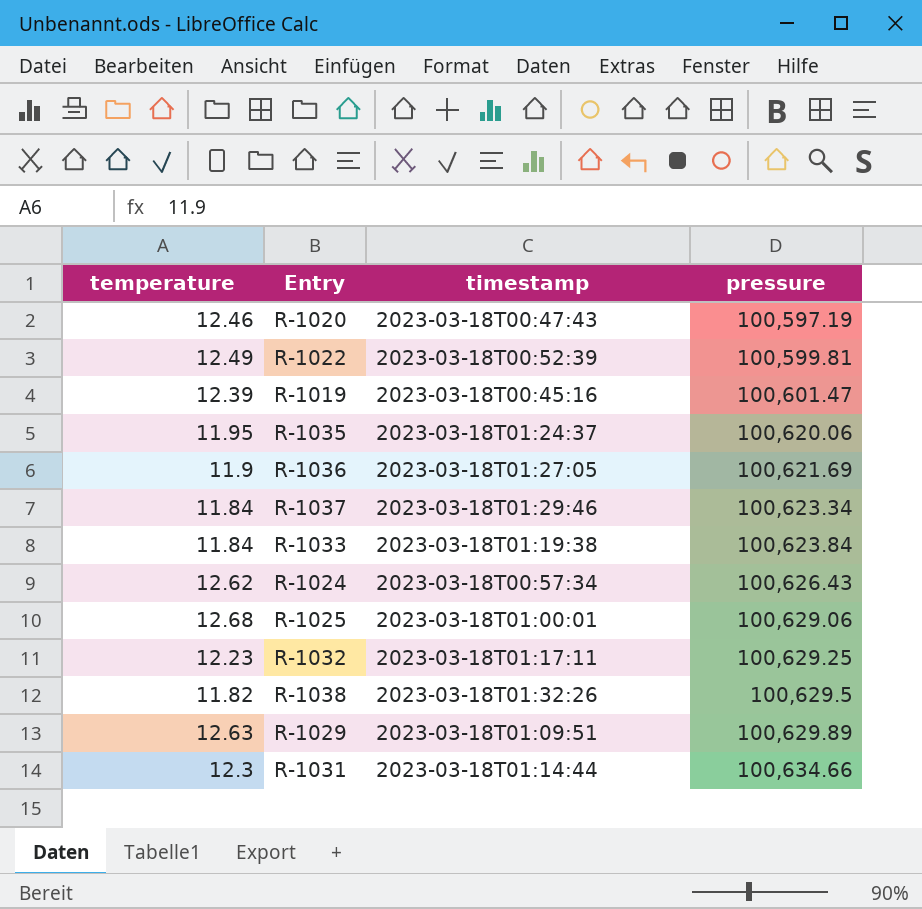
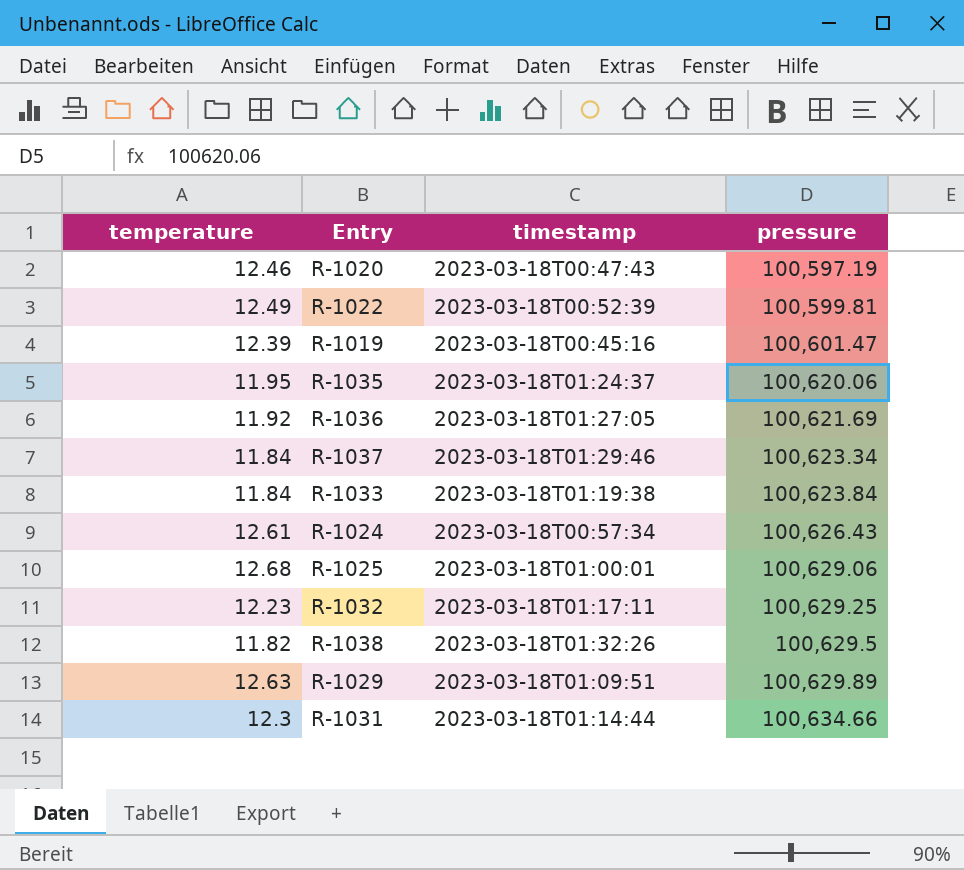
R-1036 | temperature: 11.9 -> 11.92
R-1024 | temperature: 12.62 -> 12.61

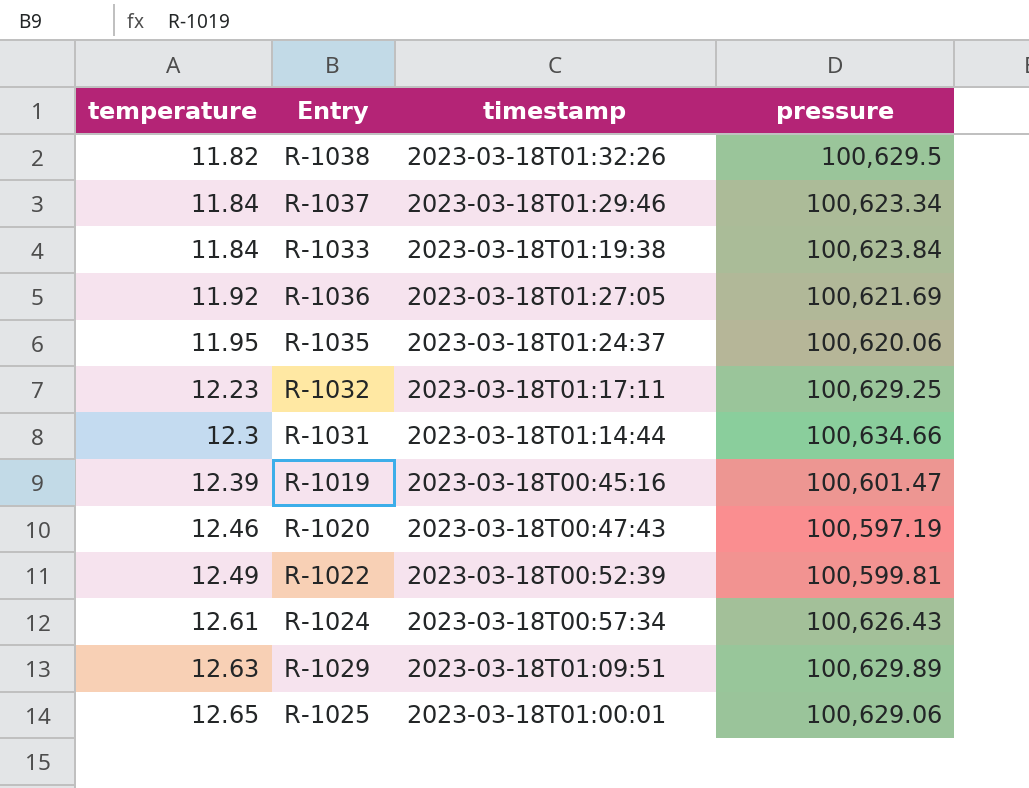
row order: pressure ascending -> temperature ascending
R-1025 | temperature: 12.68 -> 12.65

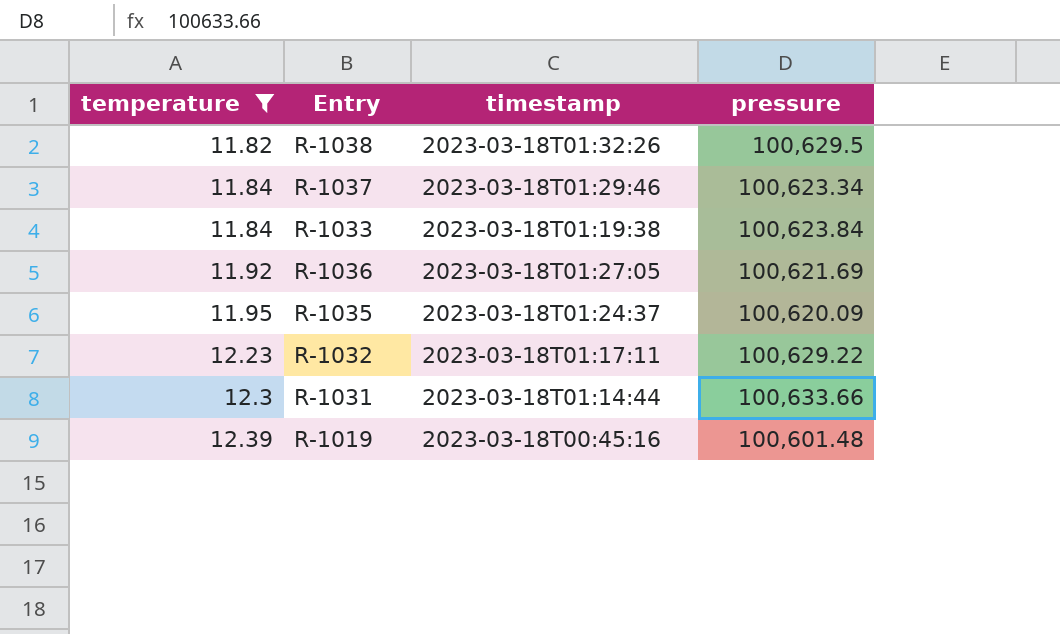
filter: none -> temperature <= 12.39
R-1035 | pressure: 100,620.06 -> 100,620.09
R-1032 | pressure: 100,629.25 -> 100,629.22
R-1031 | pressure: 100,634.66 -> 100,633.66
R-1019 | pressure: 100,601.47 -> 100,601.48

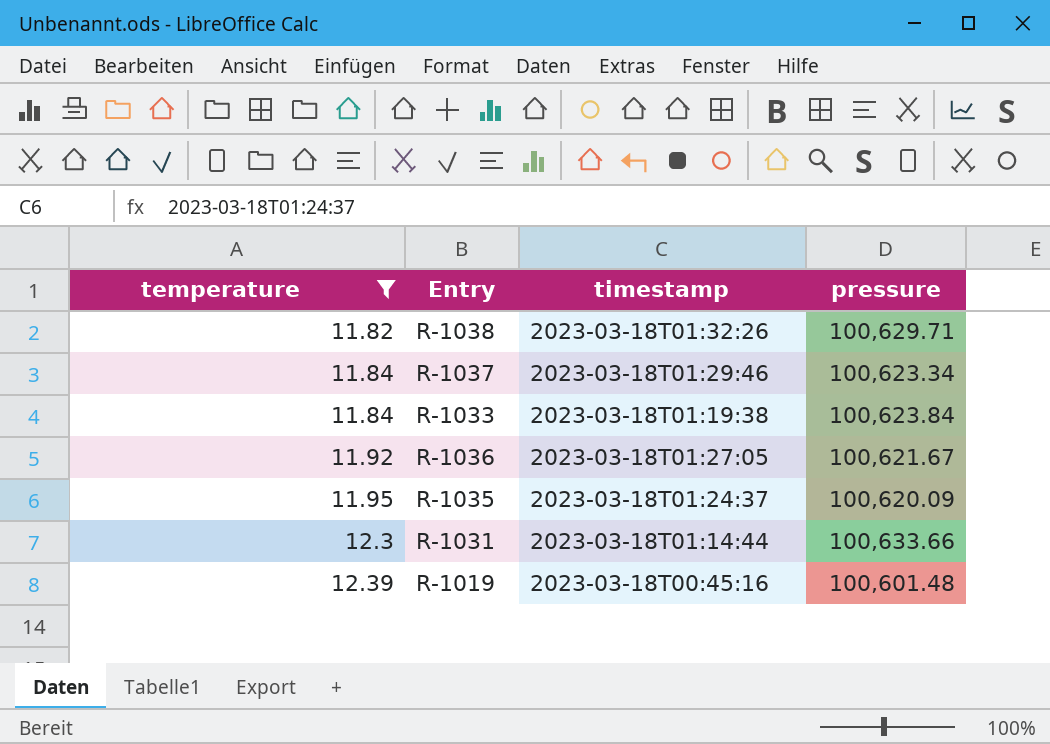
row R-1032: 12.23 | 2023-03-18T01:17:11 | 100,629.22 -> none
R-1038 | pressure: 100,629.5 -> 100,629.71
R-1036 | pressure: 100,621.69 -> 100,621.67

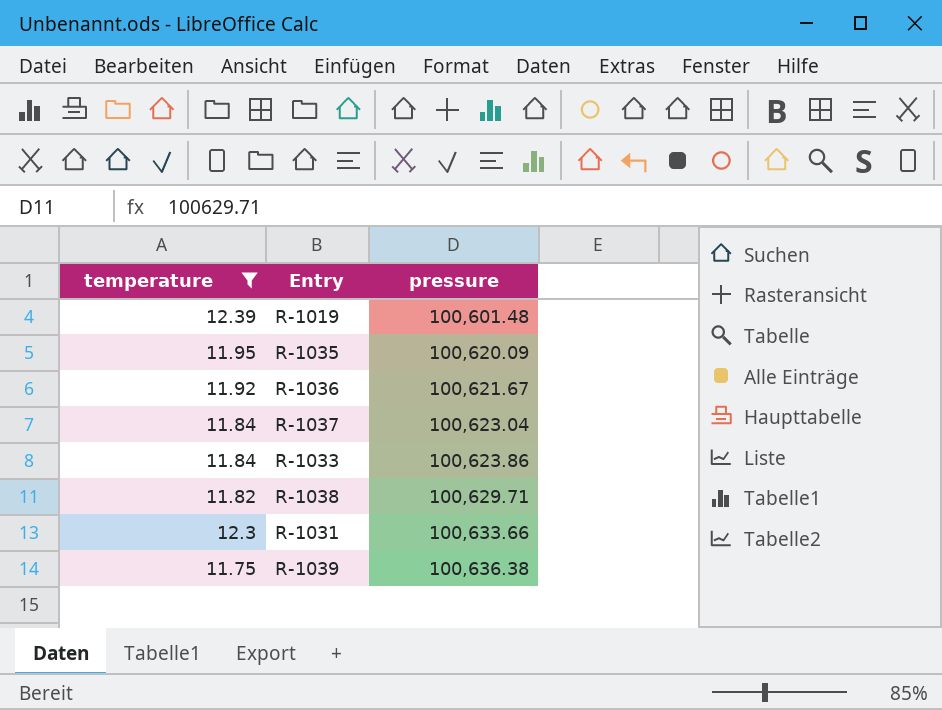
row order: temperature ascending -> pressure ascending
column timestamp | position: 3 -> none
R-1037 | pressure: 100,623.34 -> 100,623.04
R-1033 | pressure: 100,623.84 -> 100,623.86
row R-1039: none -> 11.75 | 100,636.38

